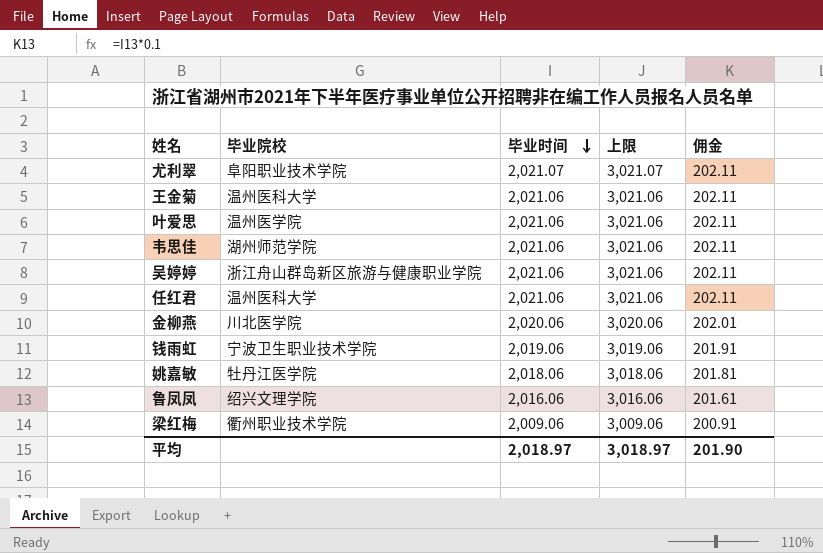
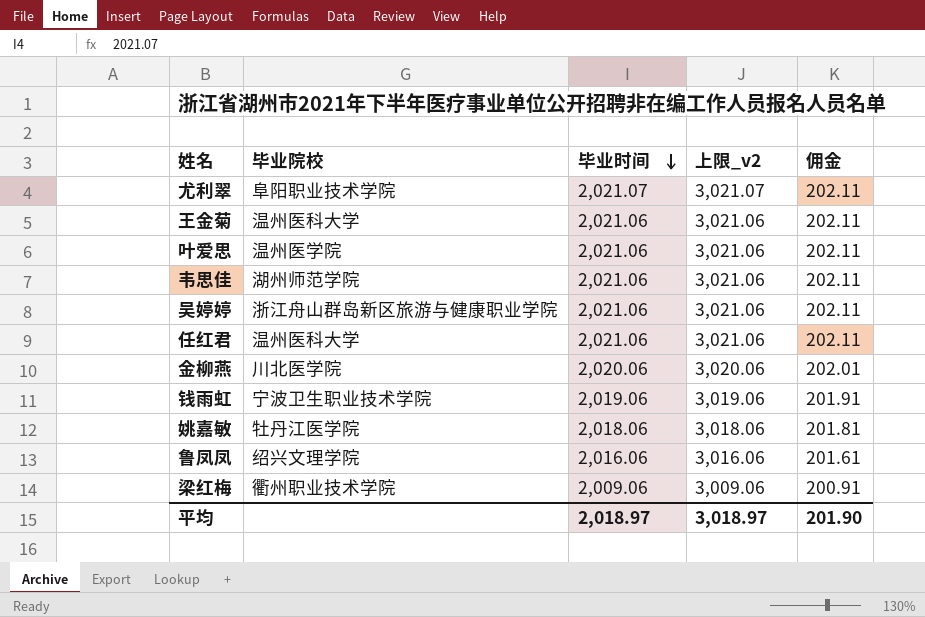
column name: 上限 -> 上限_v2

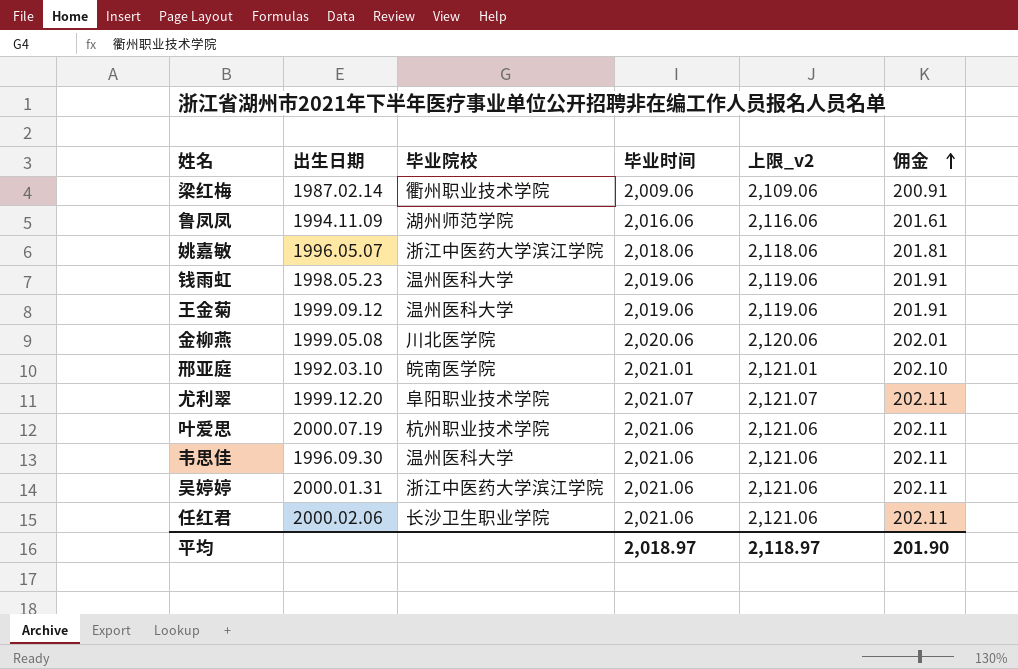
row order: 毕业时间 descending -> 佣金 ascending
column 出生日期 | position: none -> 2
column 上限_v2 | formula: [毕业时间] + 1000 -> [毕业时间] + 100
鲁凤凤 | 毕业院校: 绍兴文理学院 -> 湖州师范学院
姚嘉敏 | 毕业院校: 牡丹江医学院 -> 浙江中医药大学滨江学院
钱雨虹 | 毕业院校: 宁波卫生职业技术学院 -> 温州医科大学
王金菊 | 毕业时间: 2,021.06 -> 2,019.06
王金菊 | 佣金: 202.11 -> 201.91
row 邢亚庭: none -> 1992.03.10 | 皖南医学院 | 2,021.01 | 2,121.01 | 202.10
叶爱思 | 毕业院校: 温州医学院 -> 杭州职业技术学院
韦思佳 | 毕业院校: 湖州师范学院 -> 温州医科大学
吴婷婷 | 毕业院校: 浙江舟山群岛新区旅游与健康职业学院 -> 浙江中医药大学滨江学院
任红君 | 毕业院校: 温州医科大学 -> 长沙卫生职业学院
平均 | 上限_v2: 3,018.97 -> 2,118.97

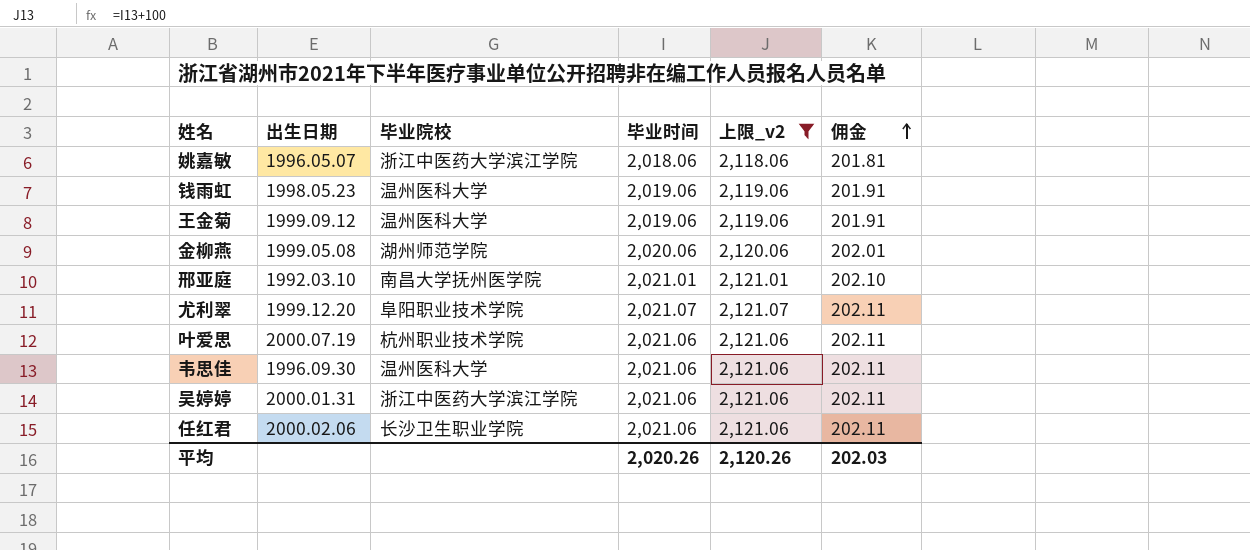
filter: none -> 上限_v2 >= 2,118.06
金柳燕 | 毕业院校: 川北医学院 -> 湖州师范学院
邢亚庭 | 毕业院校: 皖南医学院 -> 南昌大学抚州医学院
平均 | 毕业时间: 2,018.97 -> 2,020.26
平均 | 上限_v2: 2,118.97 -> 2,120.26
平均 | 佣金: 201.90 -> 202.03

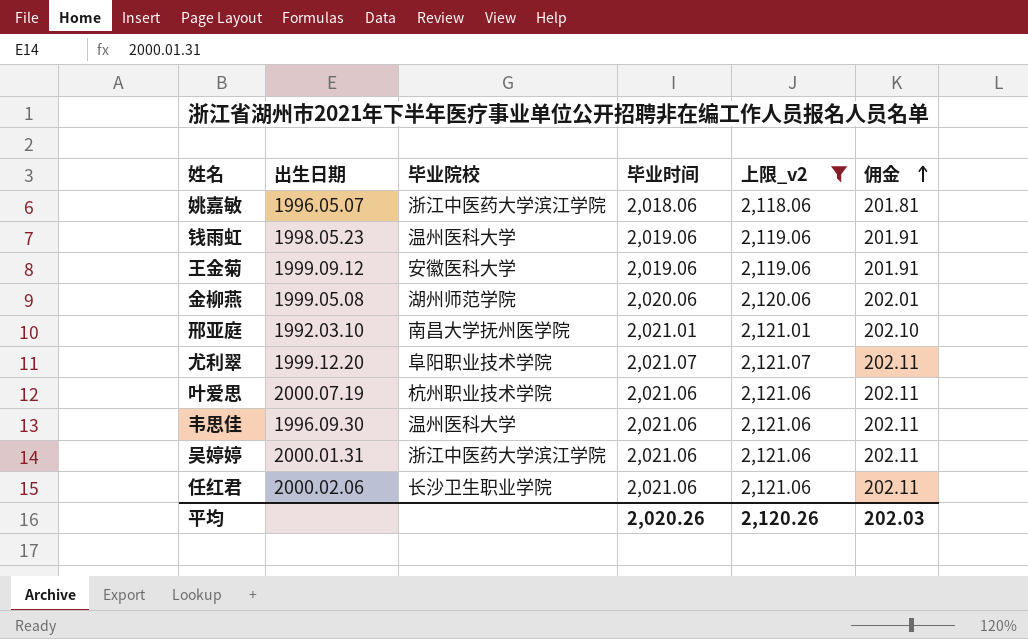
王金菊 | 毕业院校: 温州医科大学 -> 安徽医科大学

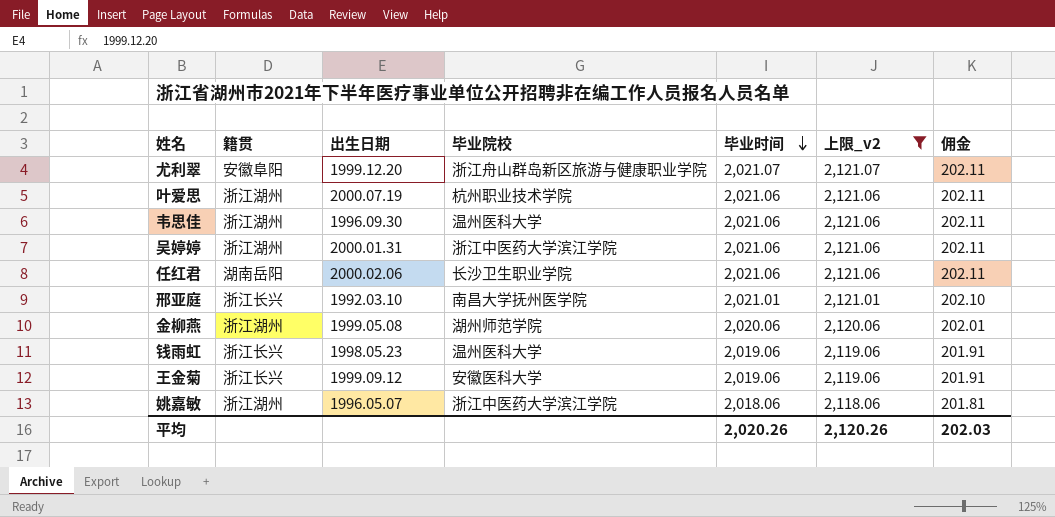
row order: 佣金 ascending -> 毕业时间 descending
column 籍贯 | position: none -> 2
尤利翠 | 毕业院校: 阜阳职业技术学院 -> 浙江舟山群岛新区旅游与健康职业学院

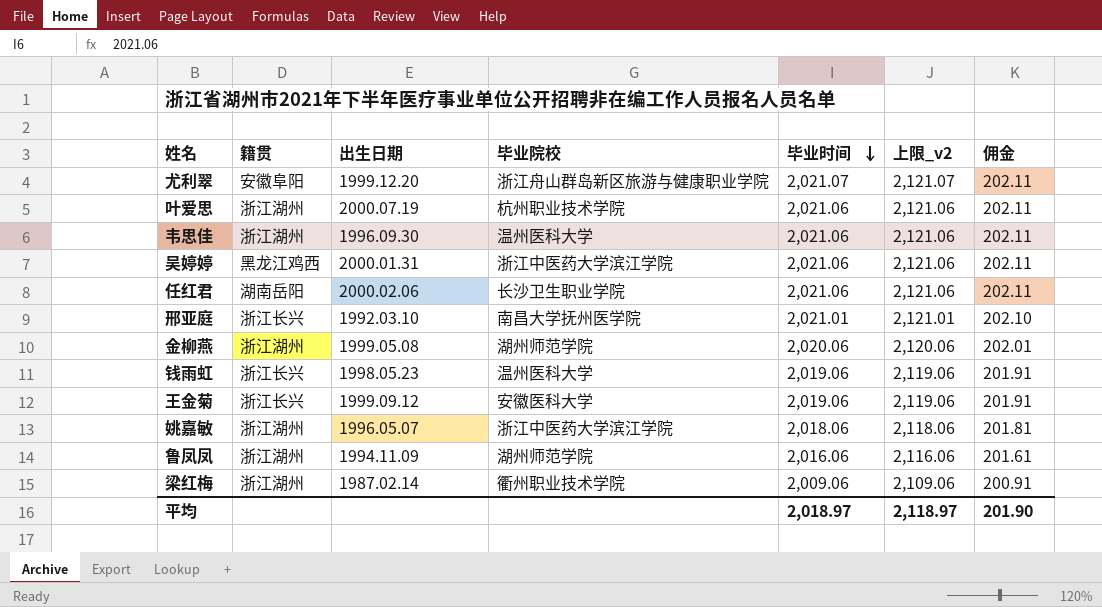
filter: 上限_v2 >= 2,118.06 -> none
吴婷婷 | 籍贯: 浙江湖州 -> 黑龙江鸡西
平均 | 毕业时间: 2,020.26 -> 2,018.97
平均 | 上限_v2: 2,120.26 -> 2,118.97
平均 | 佣金: 202.03 -> 201.90

